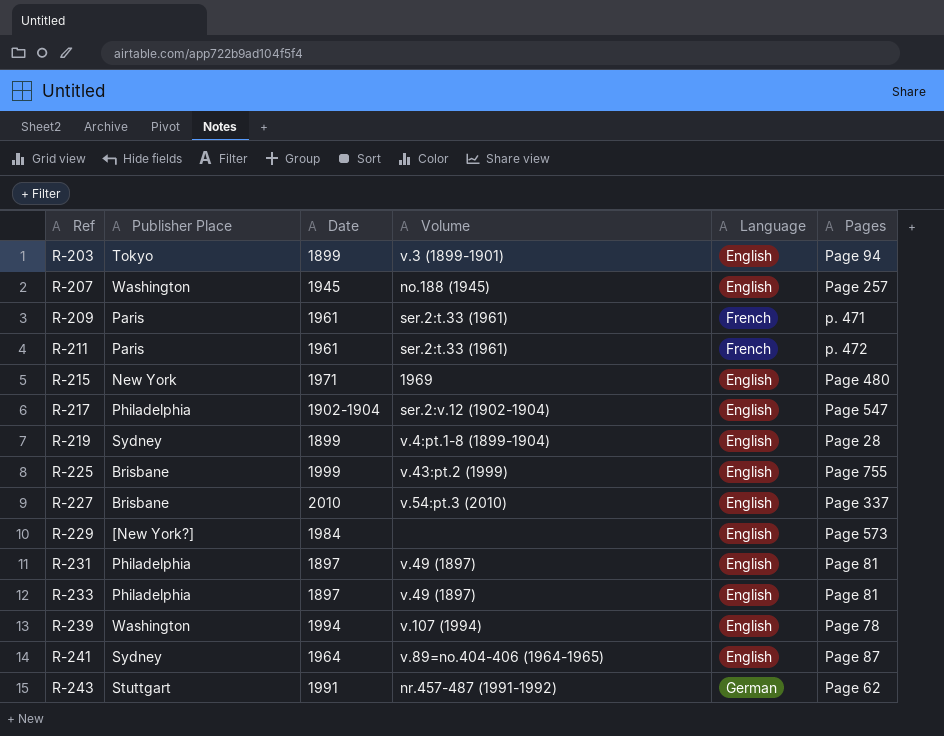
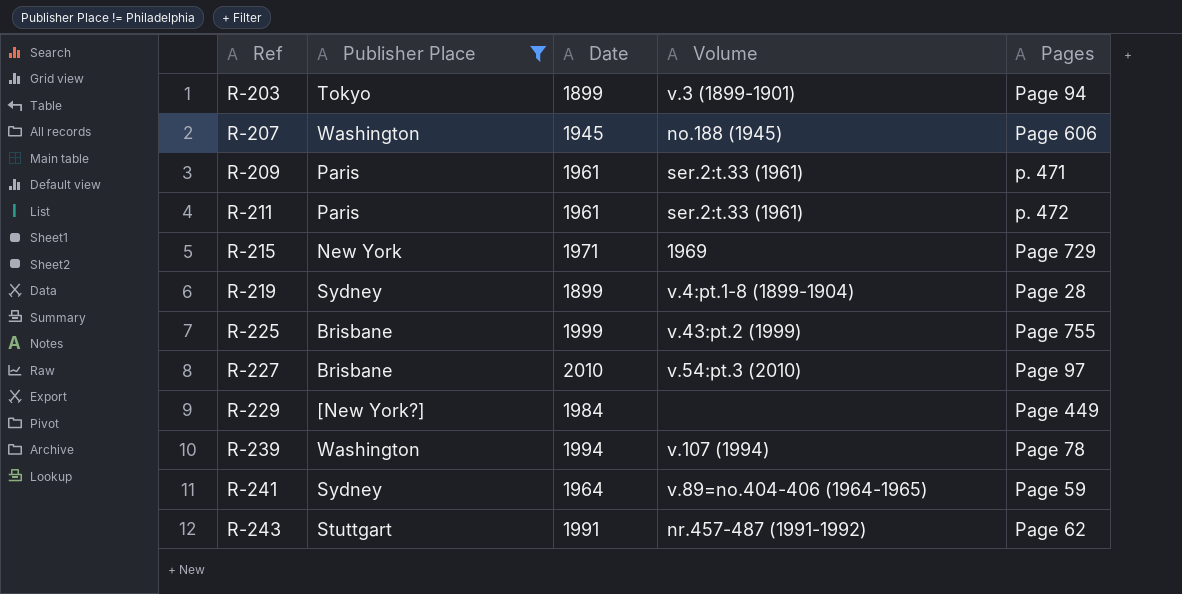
filter: none -> Publisher Place != Philadelphia
column Language | position: 5 -> none
R-207 | Pages: Page 257 -> Page 606
R-215 | Pages: Page 480 -> Page 729
R-227 | Pages: Page 337 -> Page 97
R-229 | Pages: Page 573 -> Page 449
R-241 | Pages: Page 87 -> Page 59

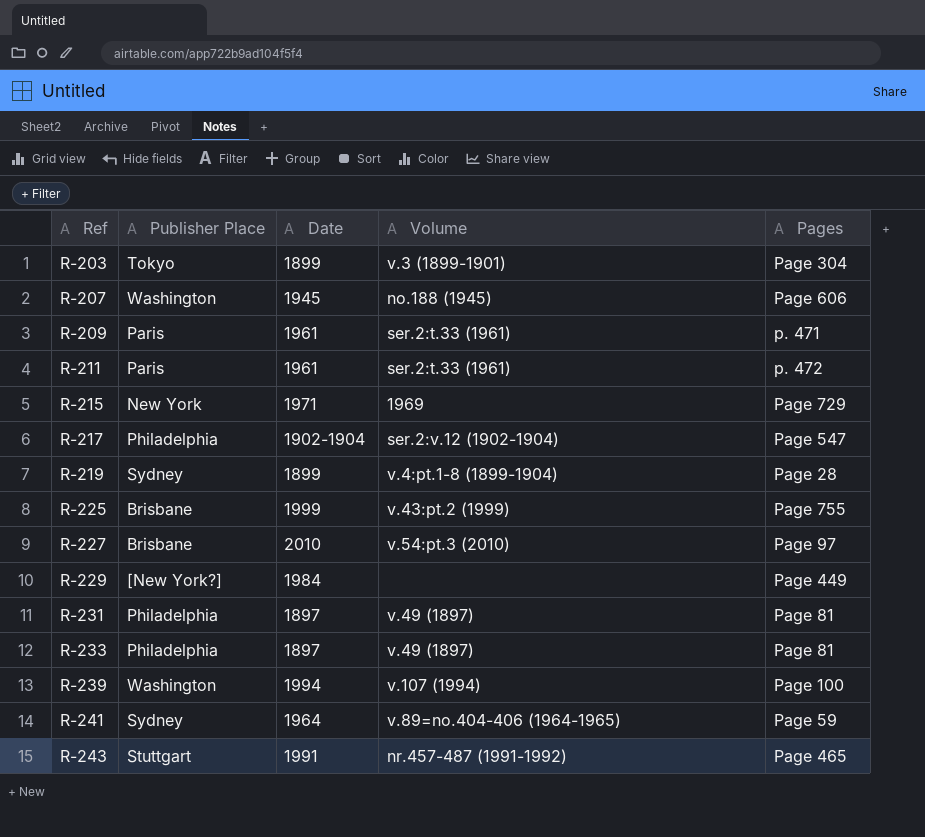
filter: Publisher Place != Philadelphia -> none
R-203 | Pages: Page 94 -> Page 304
R-239 | Pages: Page 78 -> Page 100
R-243 | Pages: Page 62 -> Page 465

